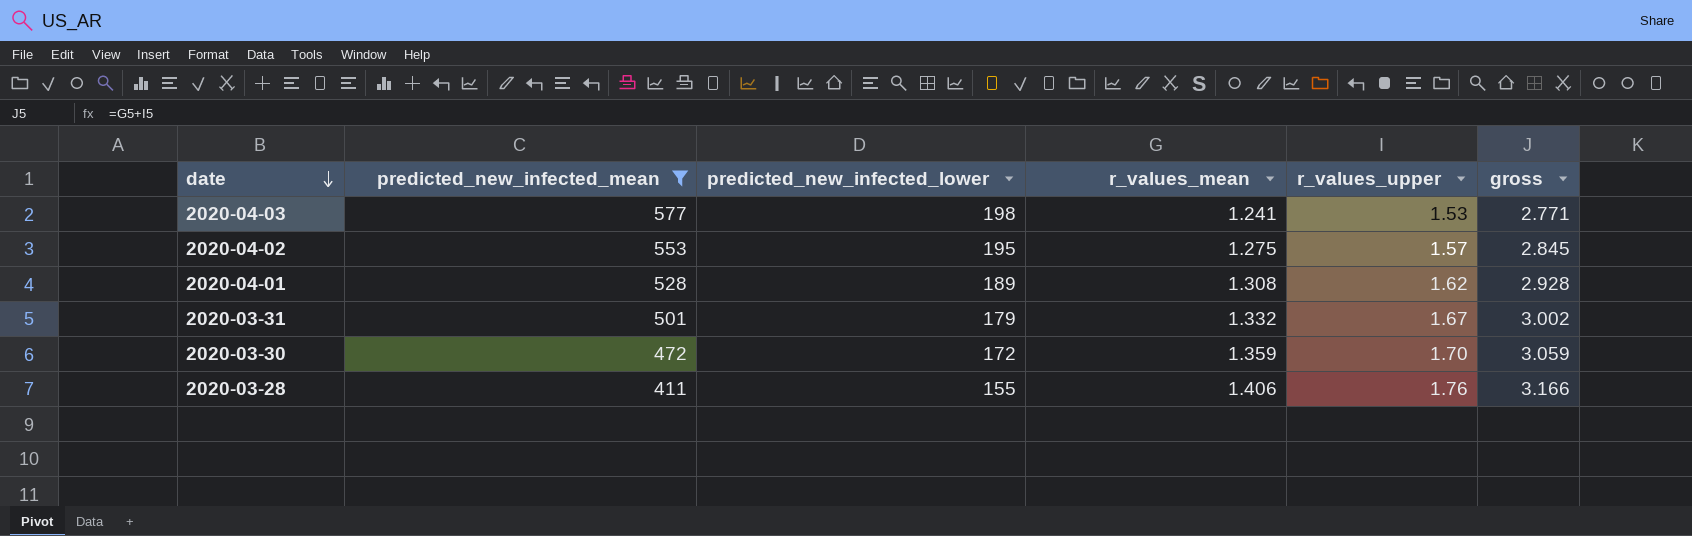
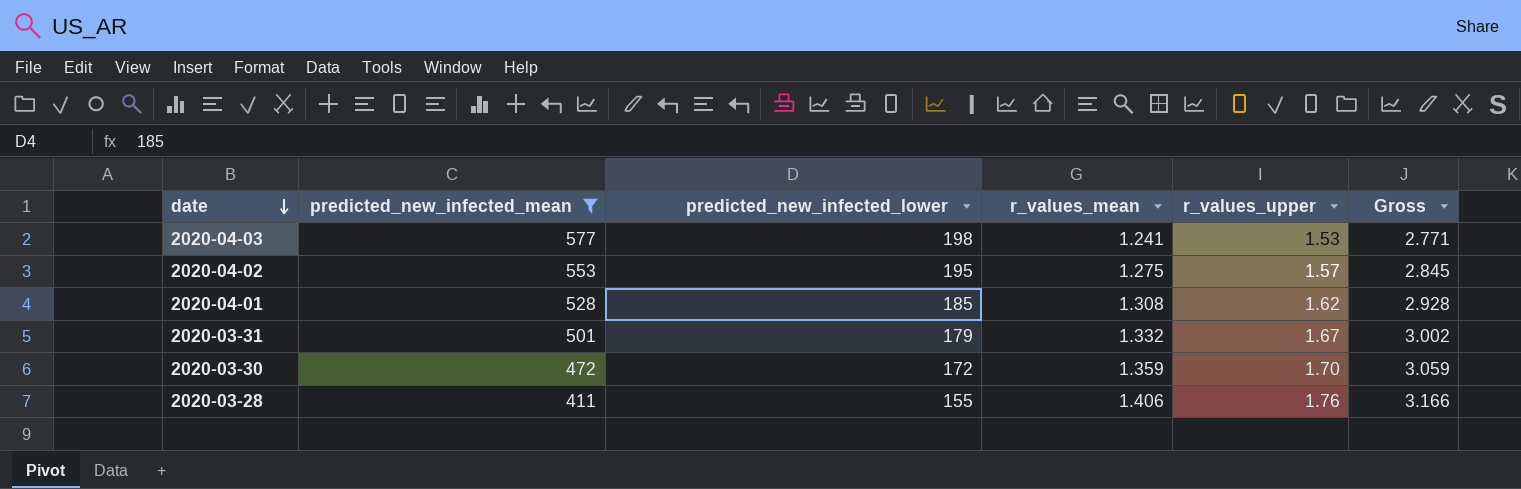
column name: gross -> Gross
2020-04-01 | predicted_new_infected_lower: 189 -> 185

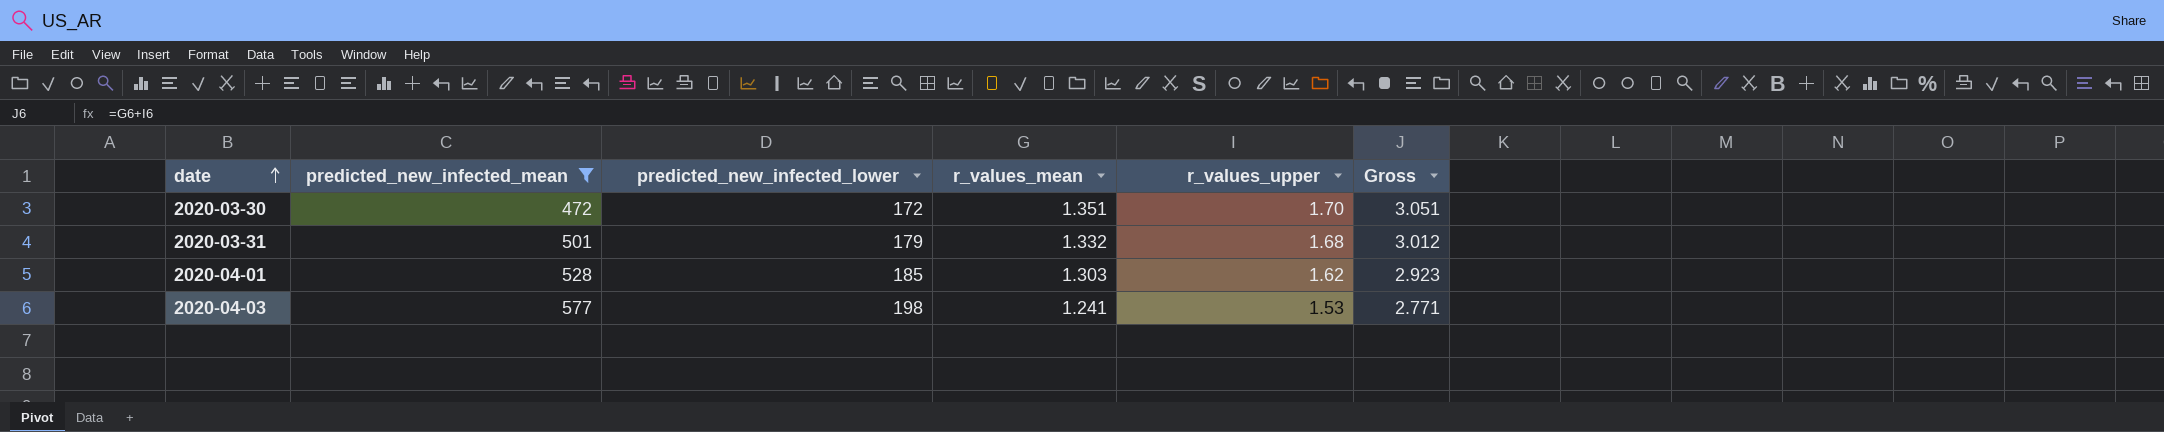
row order: date descending -> date ascending
row 2020-04-02: 553 | 195 | 1.275 | 1.57 | 2.845 -> none
row 2020-03-28: 411 | 155 | 1.406 | 1.76 | 3.166 -> none
2020-03-30 | r_values_mean: 1.359 -> 1.351
2020-03-30 | Gross: 3.059 -> 3.051
2020-03-31 | r_values_upper: 1.67 -> 1.68
2020-03-31 | Gross: 3.002 -> 3.012
2020-04-01 | r_values_mean: 1.308 -> 1.303
2020-04-01 | Gross: 2.928 -> 2.923

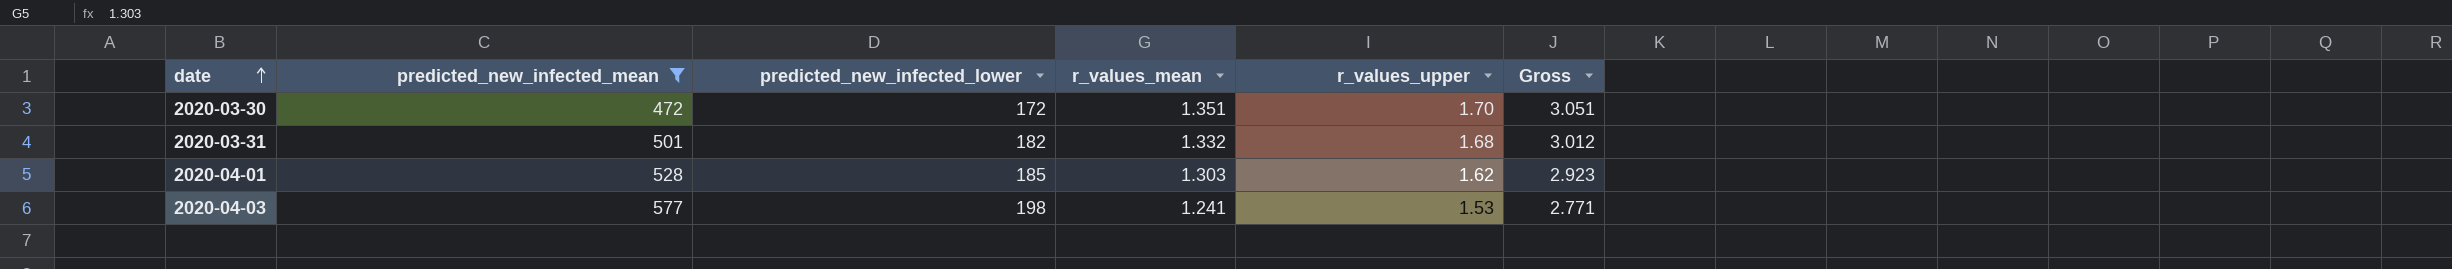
2020-03-31 | predicted_new_infected_lower: 179 -> 182

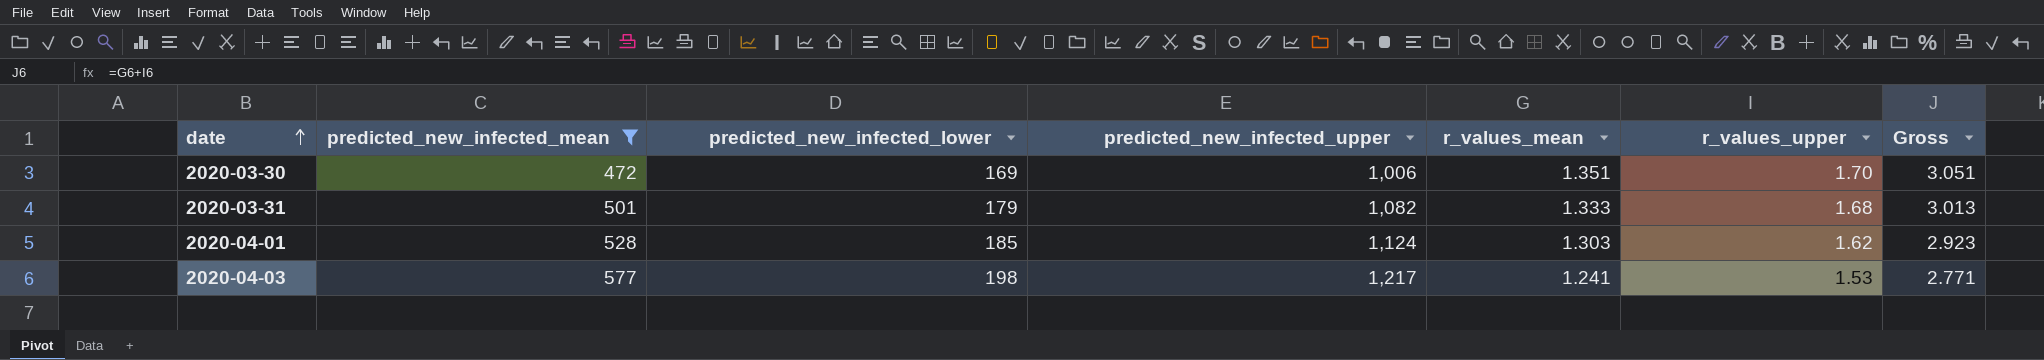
column predicted_new_infected_upper | position: none -> 4
2020-03-30 | predicted_new_infected_lower: 172 -> 169
2020-03-31 | predicted_new_infected_lower: 182 -> 179
2020-03-31 | r_values_mean: 1.332 -> 1.333
2020-03-31 | Gross: 3.012 -> 3.013

